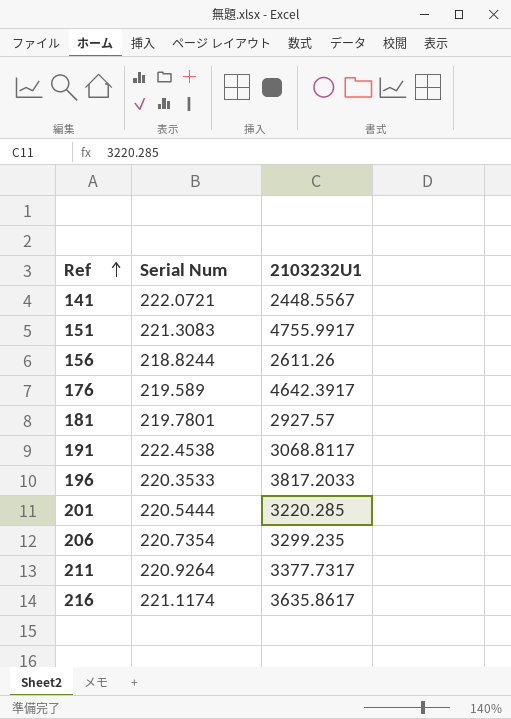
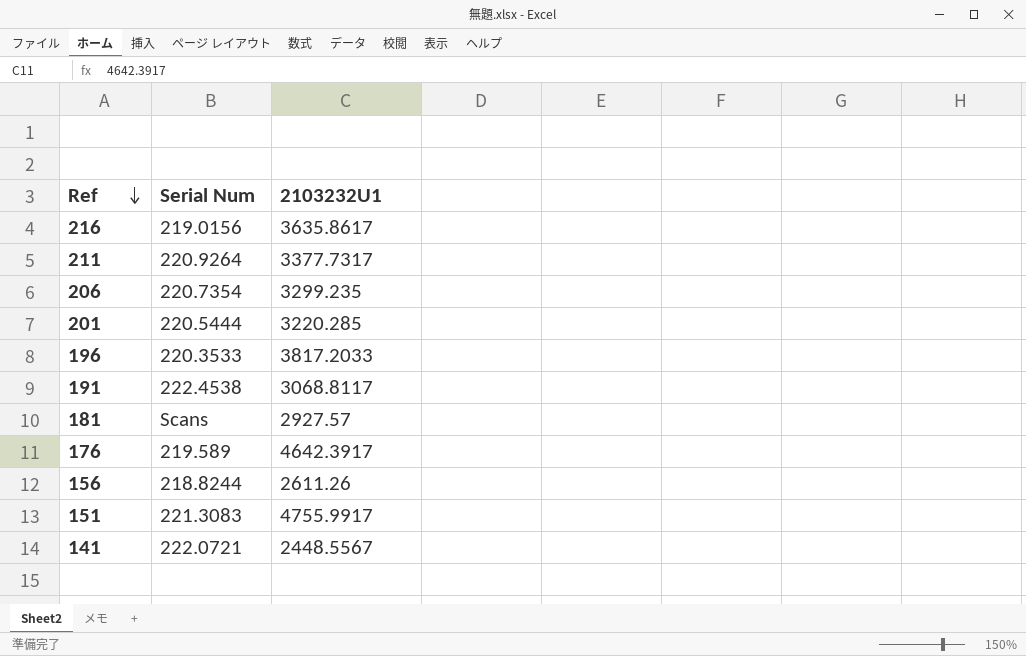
row order: Ref ascending -> Ref descending
216 | Serial Num: 221.1174 -> 219.0156
181 | Serial Num: 219.7801 -> Scans

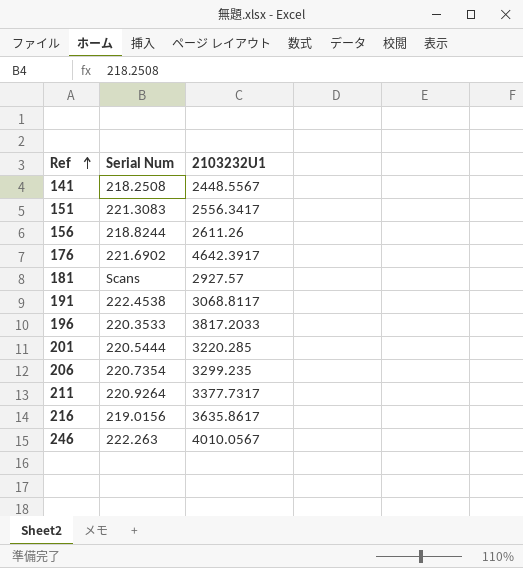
row order: Ref descending -> Ref ascending
141 | Serial Num: 222.0721 -> 218.2508
151 | 2103232U1: 4755.9917 -> 2556.3417
176 | Serial Num: 219.589 -> 221.6902
row 246: none -> 222.263 | 4010.0567

